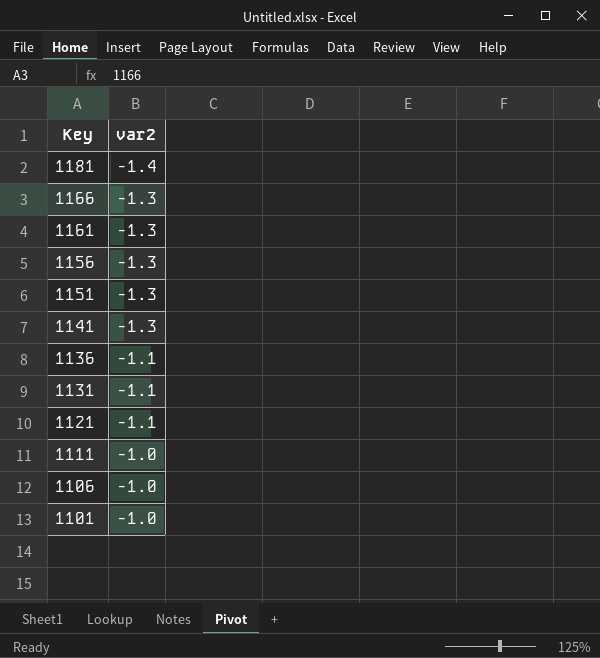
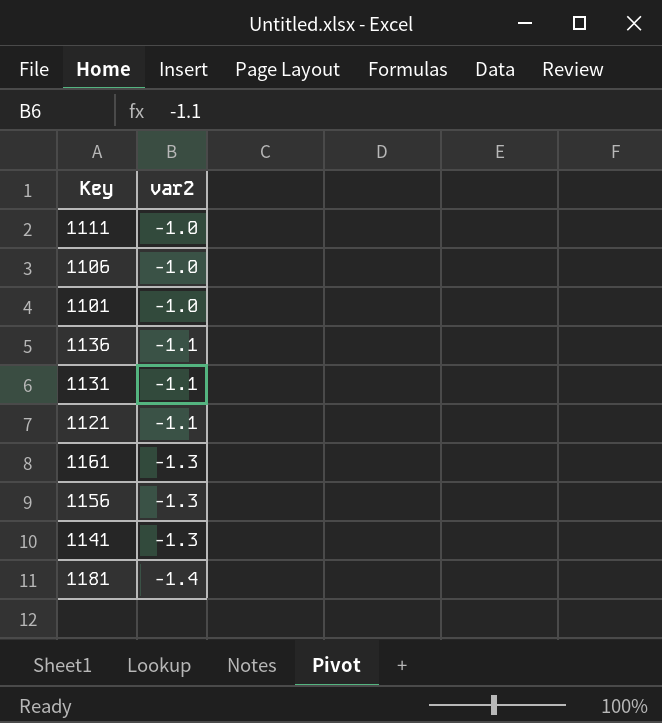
row order: Key descending -> var2 descending
row 1166: -1.3 -> none
row 1151: -1.3 -> none

